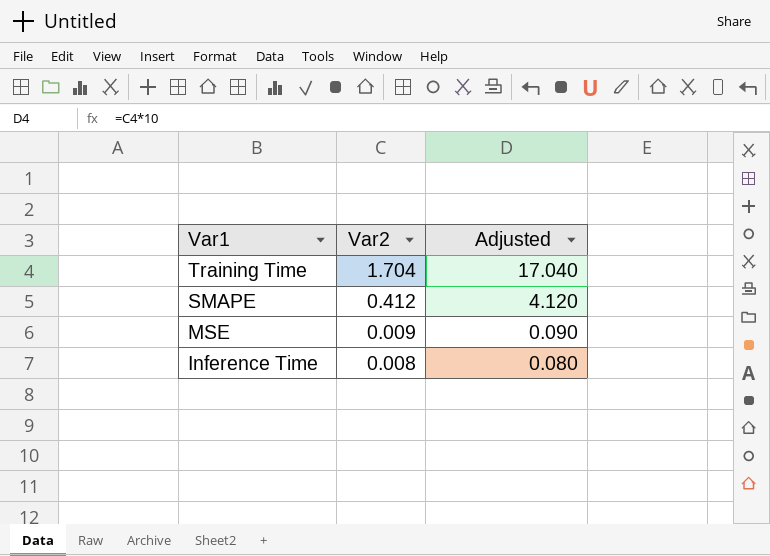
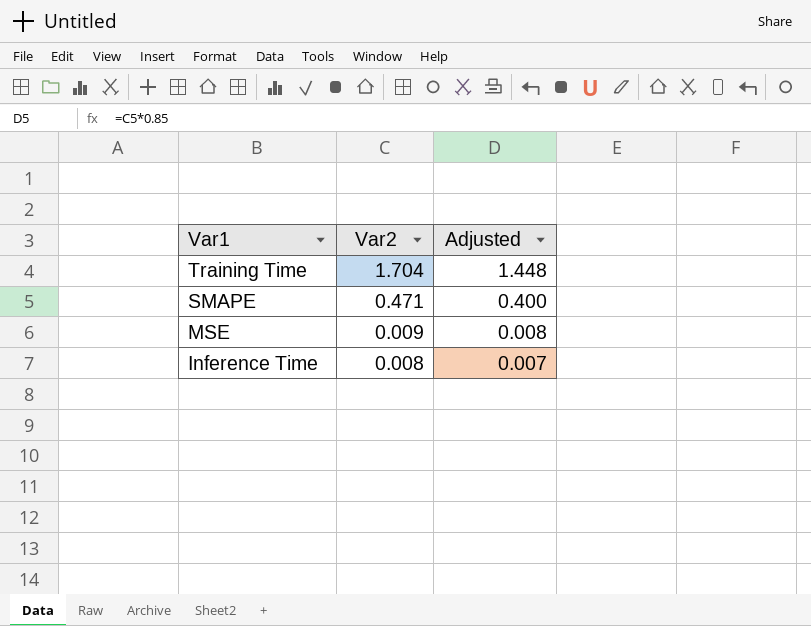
column Adjusted | formula: [Var2] * 10 -> [Var2] * 0.85
SMAPE | Var2: 0.412 -> 0.471

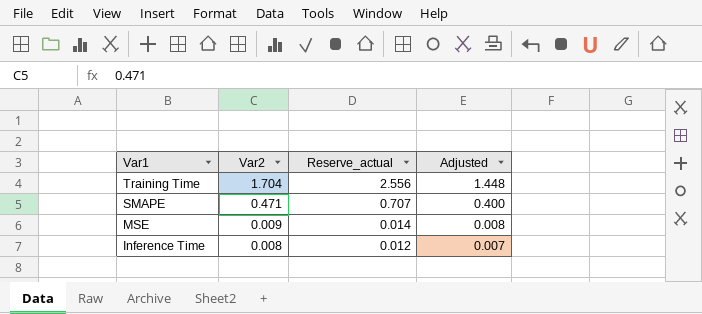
column Reserve_actual | formula: none -> [Var2] * 1.5

